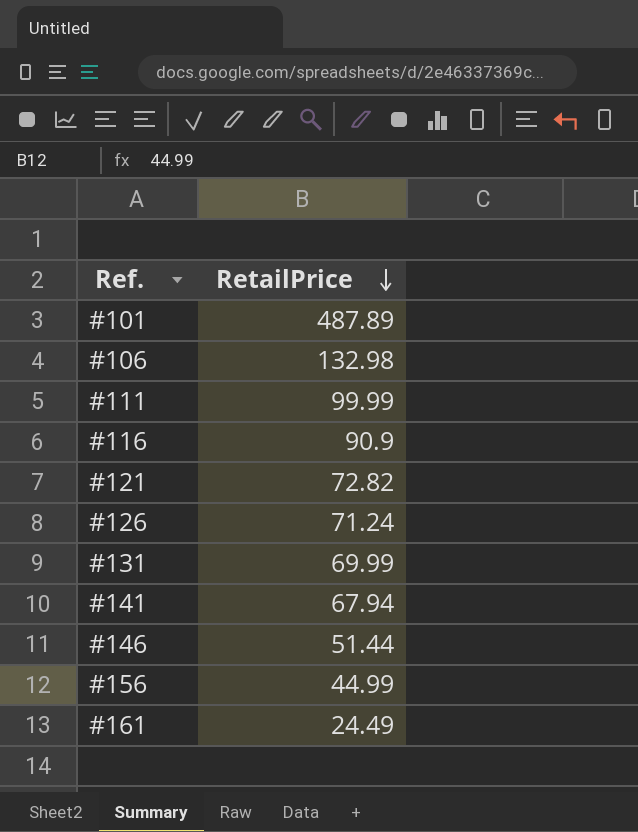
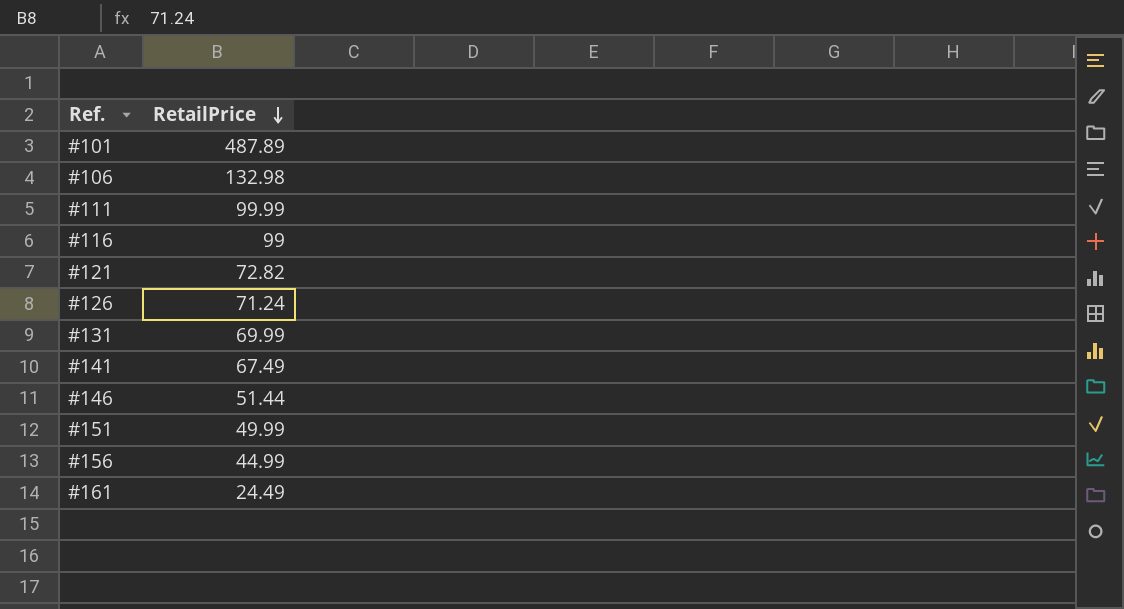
#116 | RetailPrice: 90.9 -> 99
#141 | RetailPrice: 67.94 -> 67.49
row #151: none -> 49.99

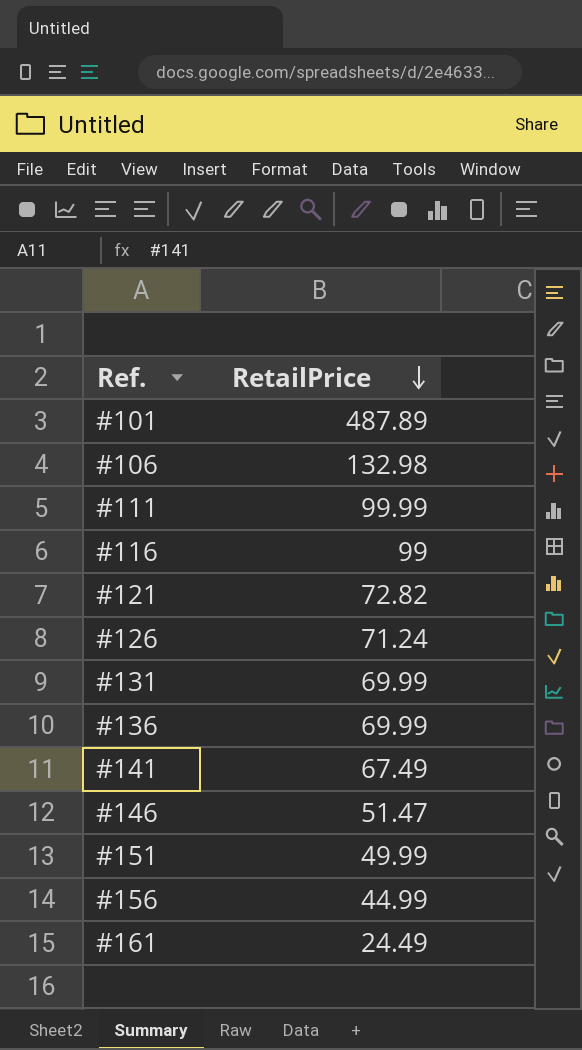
row #136: none -> 69.99
#146 | RetailPrice: 51.44 -> 51.47

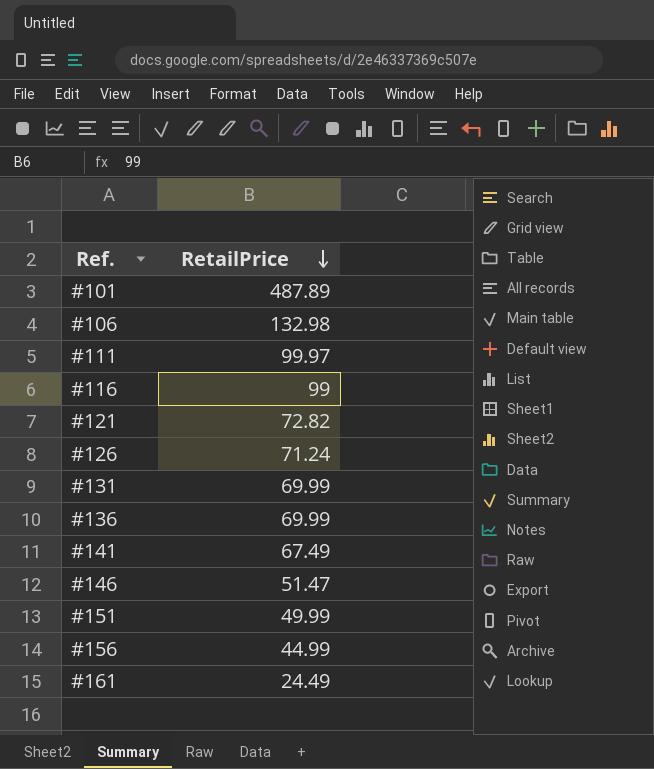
#111 | RetailPrice: 99.99 -> 99.97

